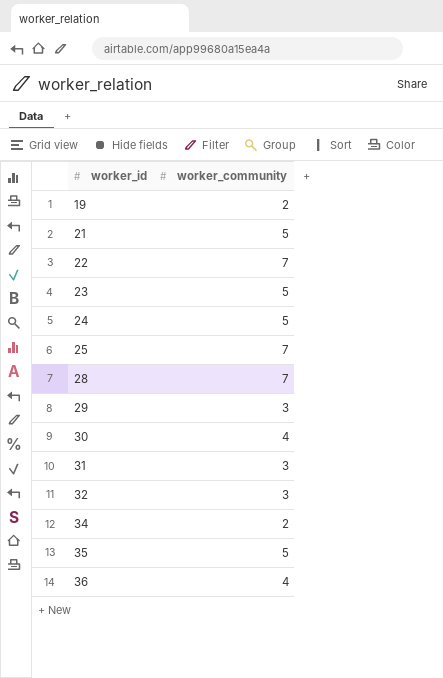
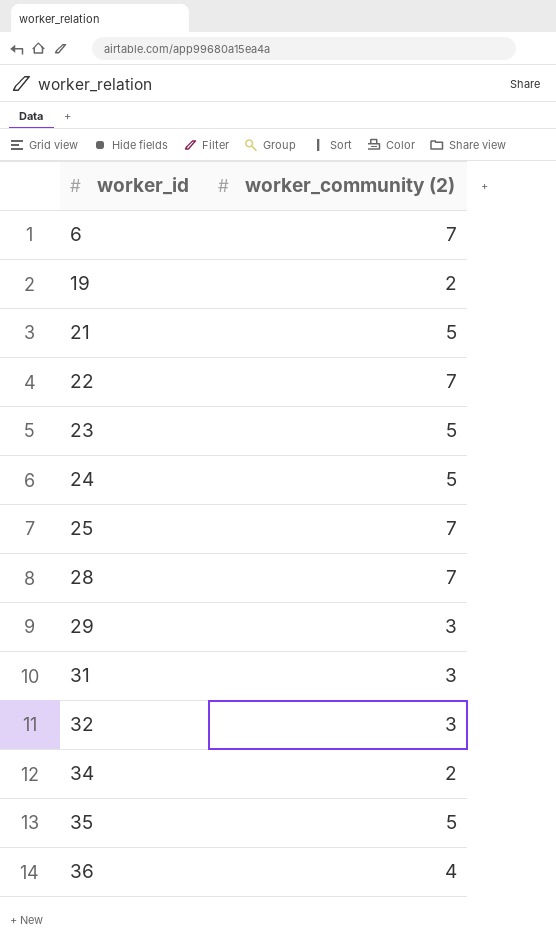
column name: worker_community -> worker_community (2)
row 30: 4 -> none
row 6: none -> 7

